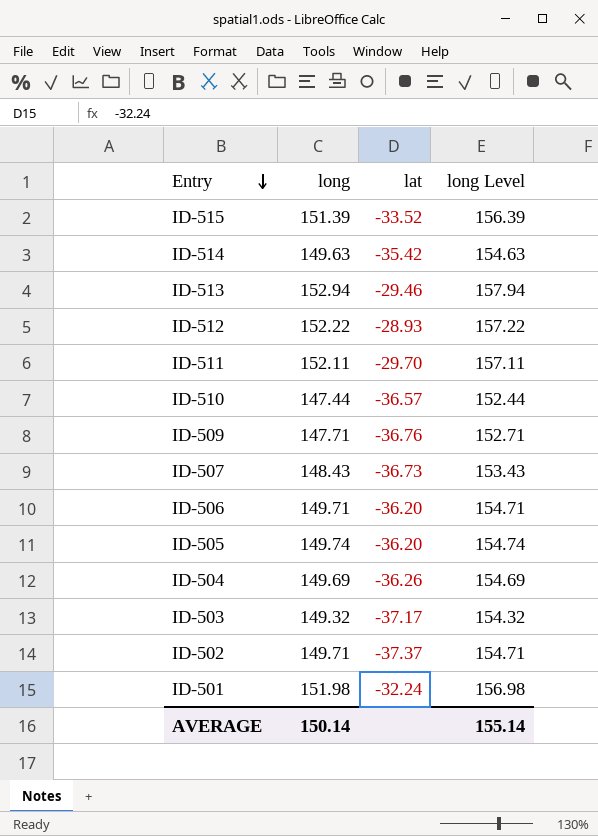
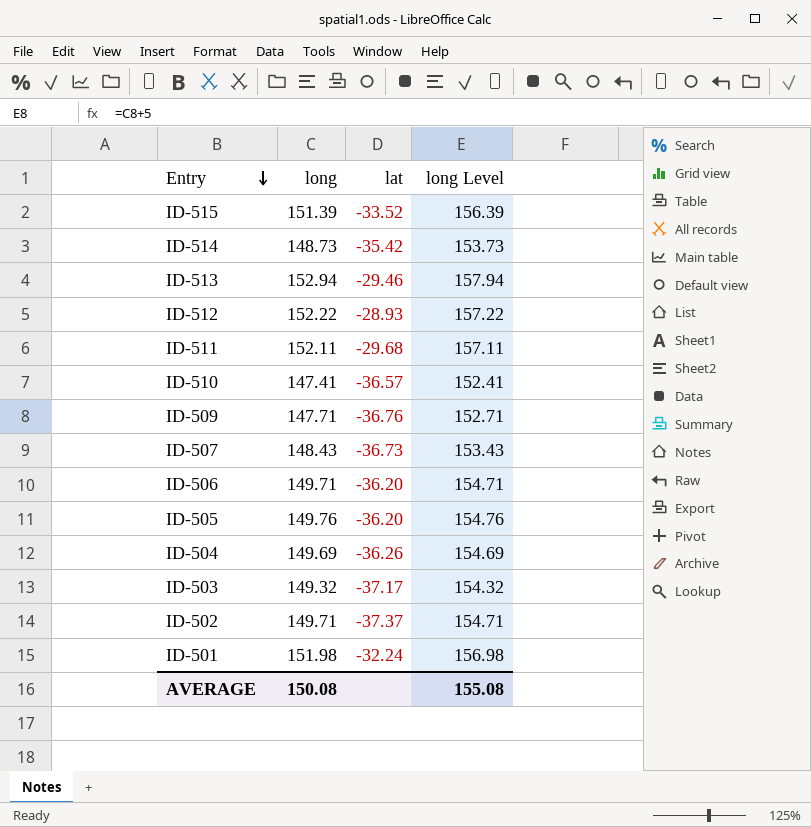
ID-514 | long: 149.63 -> 148.73
ID-514 | long Level: 154.63 -> 153.73
ID-511 | lat: -29.70 -> -29.68
ID-510 | long: 147.44 -> 147.41
ID-510 | long Level: 152.44 -> 152.41
ID-505 | long: 149.74 -> 149.76
ID-505 | long Level: 154.74 -> 154.76
AVERAGE | long: 150.14 -> 150.08
AVERAGE | long Level: 155.14 -> 155.08

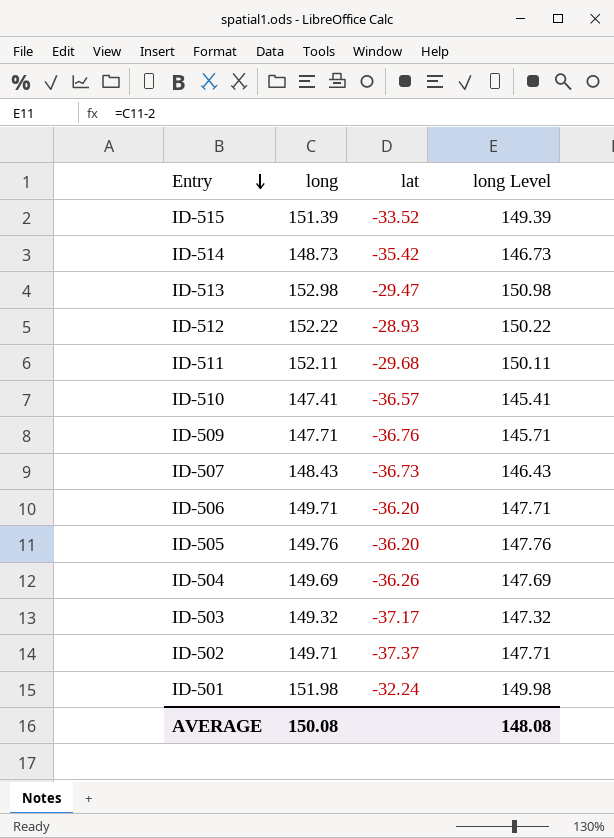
column long Level | formula: [long] + 5 -> [long] - 2
ID-513 | long: 152.94 -> 152.98
ID-513 | lat: -29.46 -> -29.47
AVERAGE | long Level: 155.08 -> 148.08

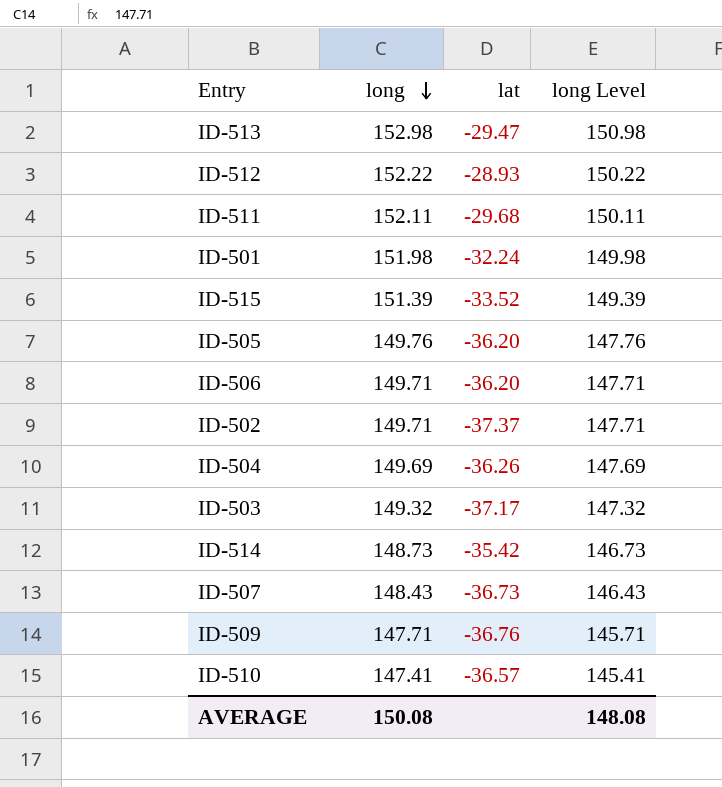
row order: Entry descending -> long descending

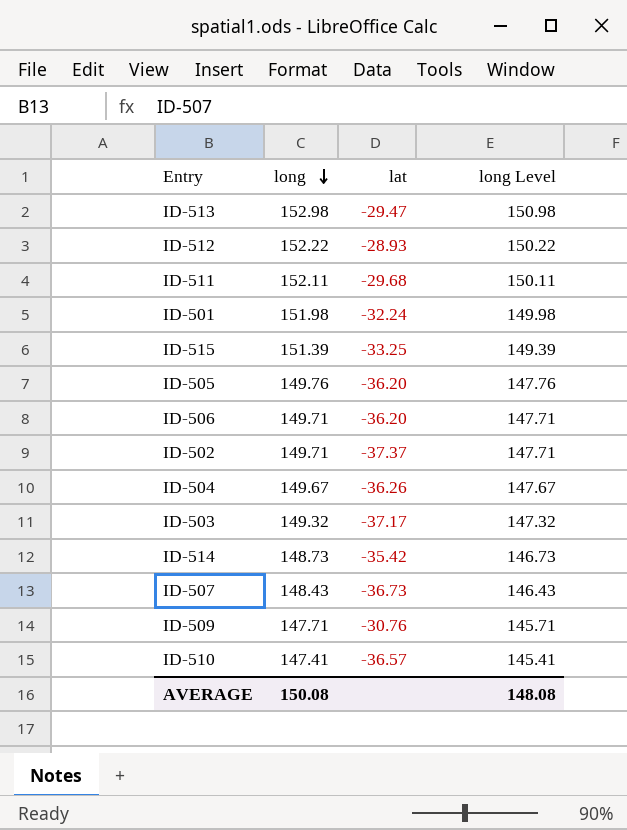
ID-515 | lat: -33.52 -> -33.25
ID-504 | long: 149.69 -> 149.67
ID-504 | long Level: 147.69 -> 147.67
ID-509 | lat: -36.76 -> -30.76

